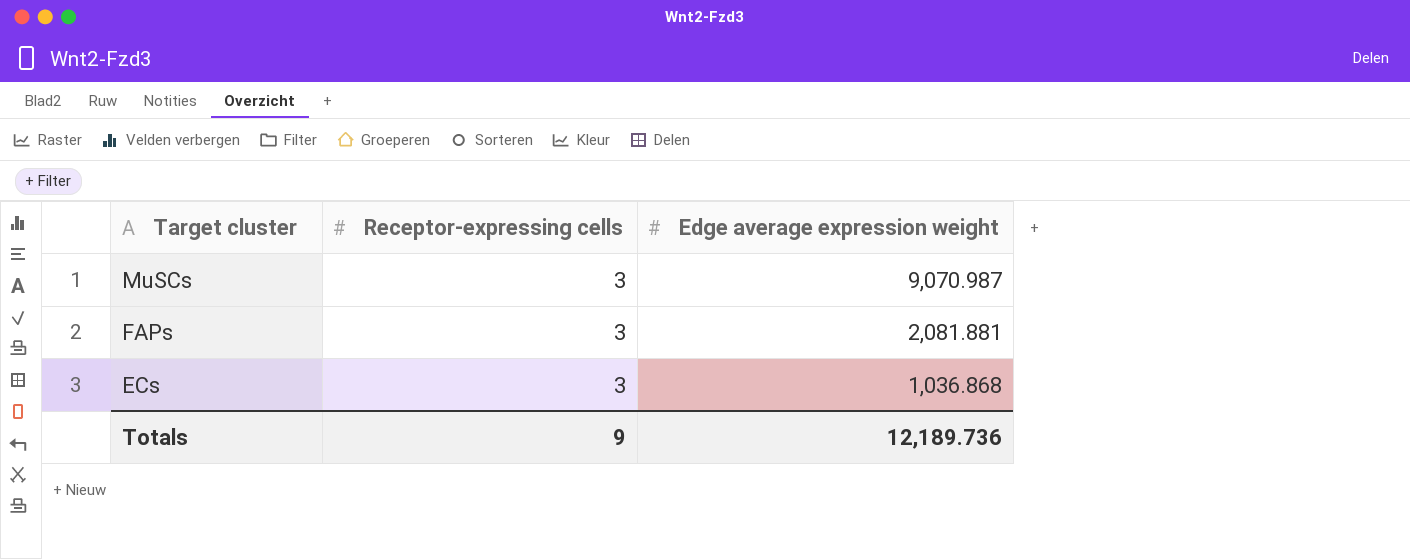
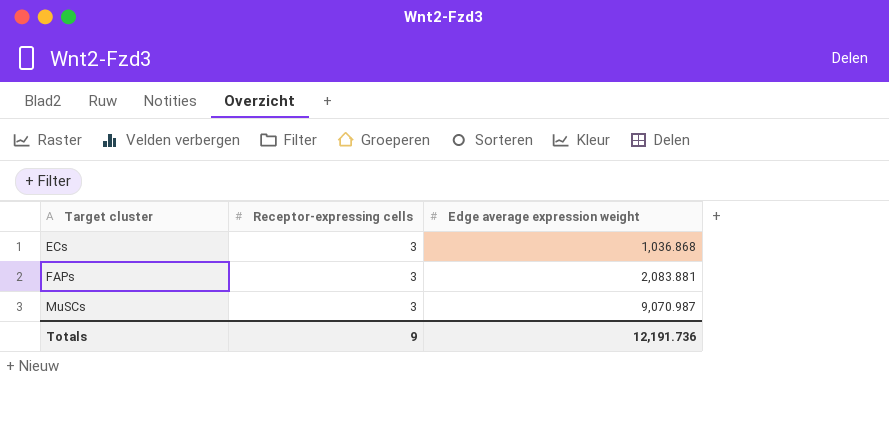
row order: Target cluster descending -> Target cluster ascending
FAPs | Edge average expression weight: 2,081.881 -> 2,083.881
Totals | Edge average expression weight: 12,189.736 -> 12,191.736

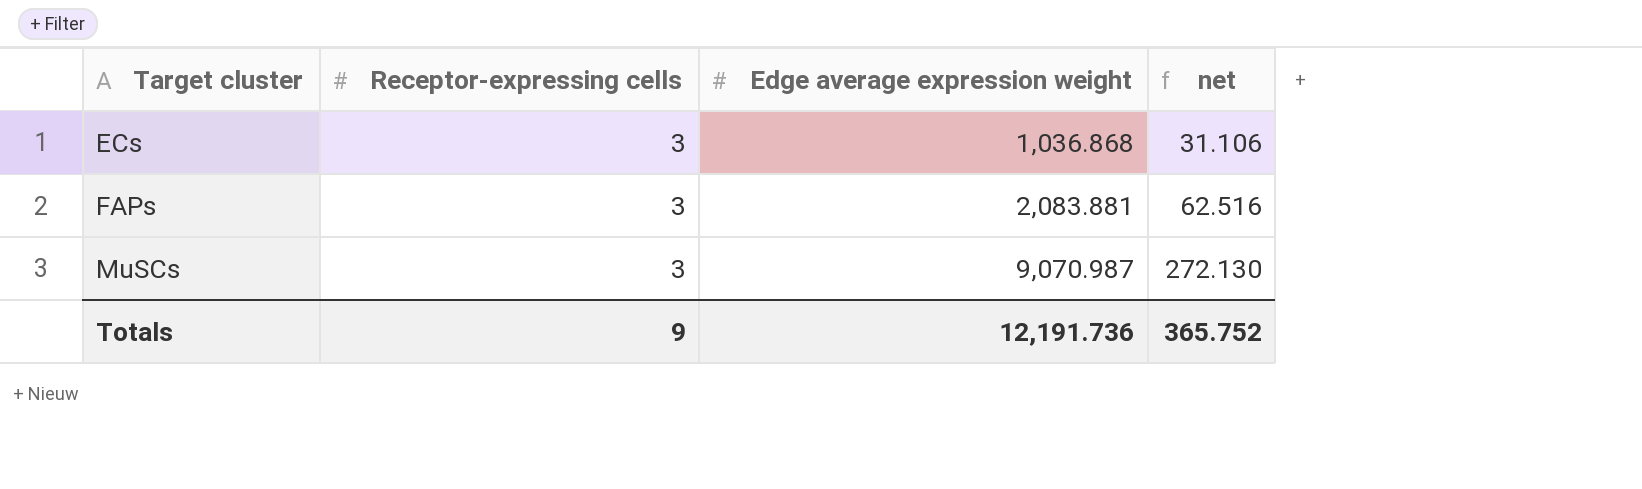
column net | formula: none -> [Edge average expression weight] * 0.03

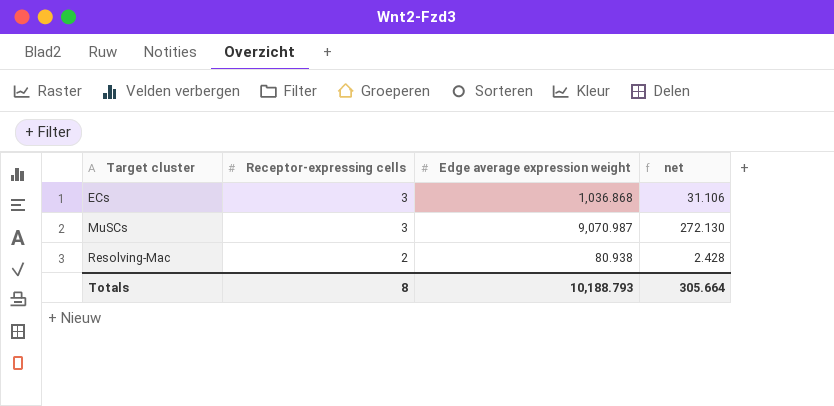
row FAPs: 3 | 2,083.881 | 62.516 -> none
row Resolving-Mac: none -> 2 | 80.938 | 2.428
Totals | Receptor-expressing cells: 9 -> 8
Totals | Edge average expression weight: 12,191.736 -> 10,188.793
Totals | net: 365.752 -> 305.664

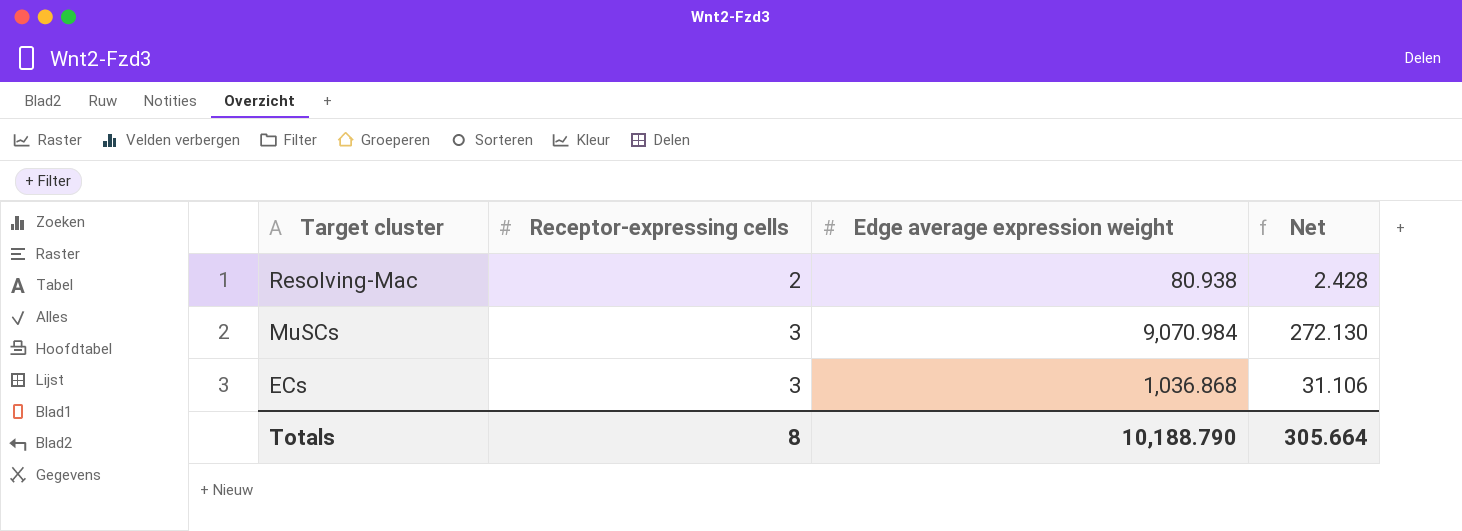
row order: Target cluster ascending -> Target cluster descending
column name: net -> Net
MuSCs | Edge average expression weight: 9,070.987 -> 9,070.984
Totals | Edge average expression weight: 10,188.793 -> 10,188.790

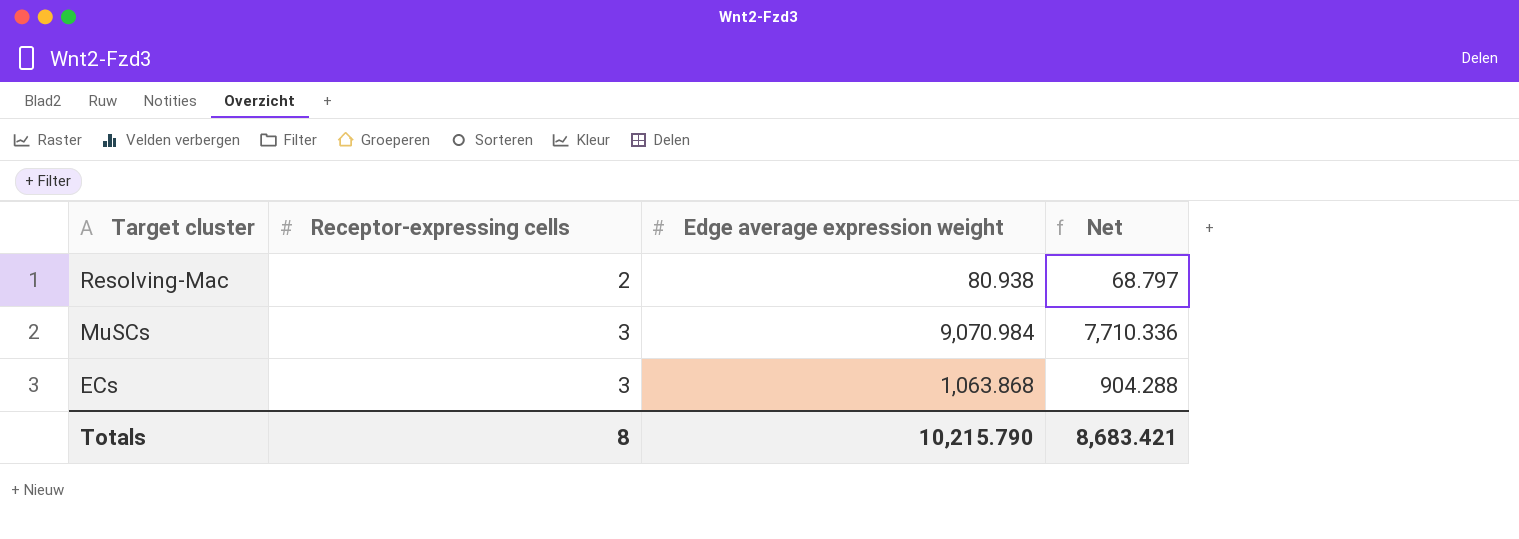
column Net | formula: [Edge average expression weight] * 0.03 -> [Edge average expression weight] * 0.85
ECs | Edge average expression weight: 1,036.868 -> 1,063.868
Totals | Edge average expression weight: 10,188.790 -> 10,215.790
Totals | Net: 305.664 -> 8,683.421

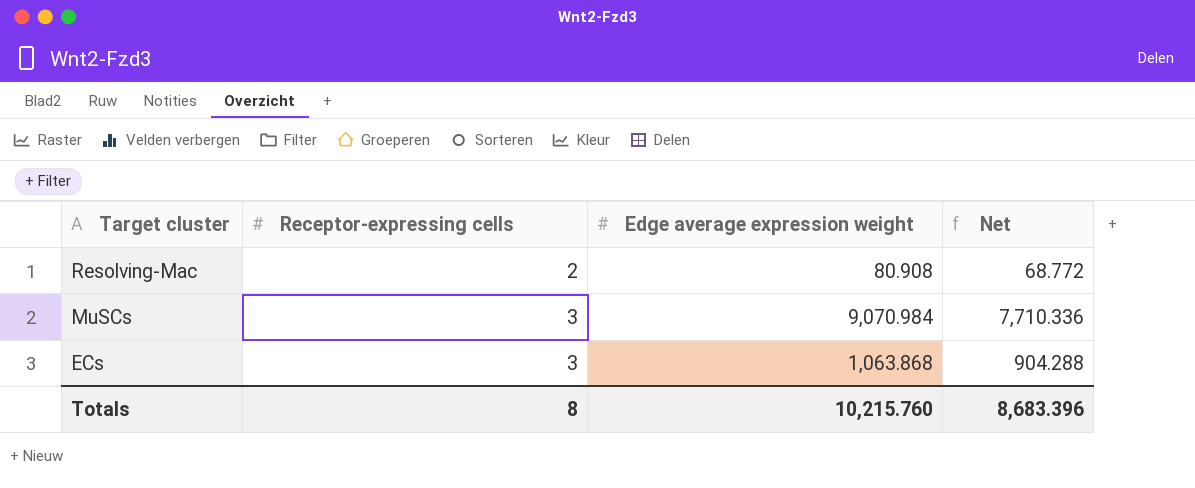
Resolving-Mac | Edge average expression weight: 80.938 -> 80.908
Resolving-Mac | Net: 68.797 -> 68.772
Totals | Edge average expression weight: 10,215.790 -> 10,215.760
Totals | Net: 8,683.421 -> 8,683.396

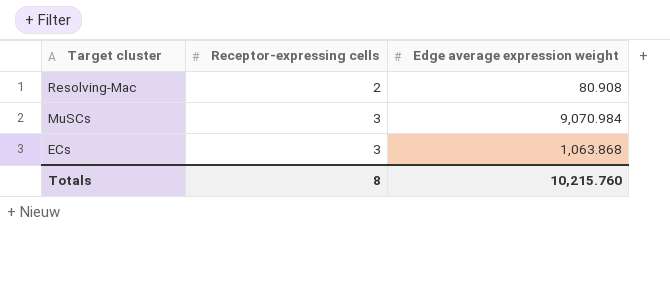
column Net | formula: [Edge average expression weight] * 0.85 -> none

